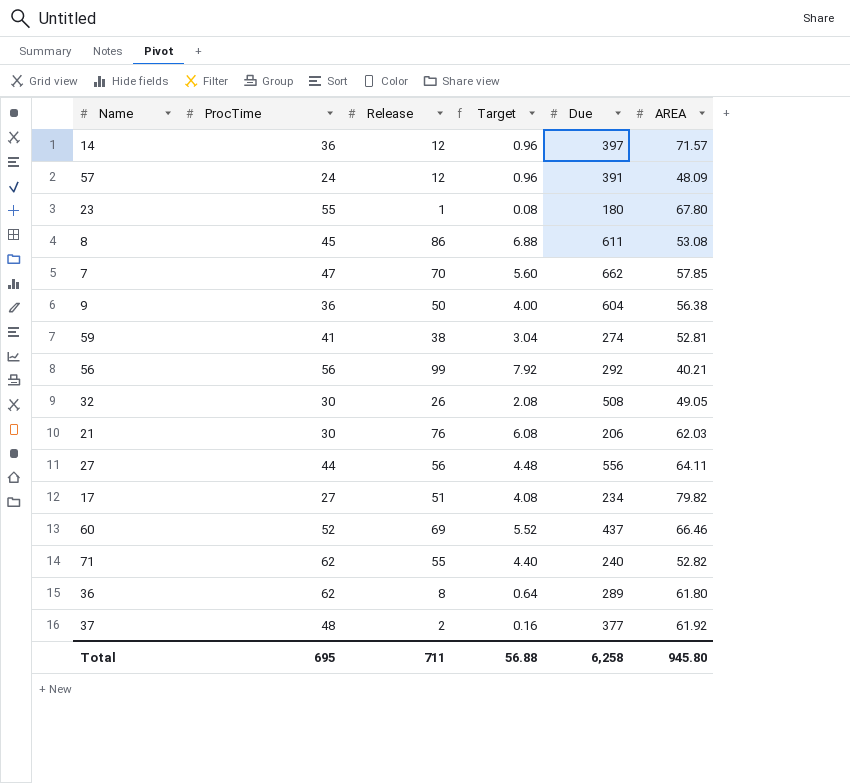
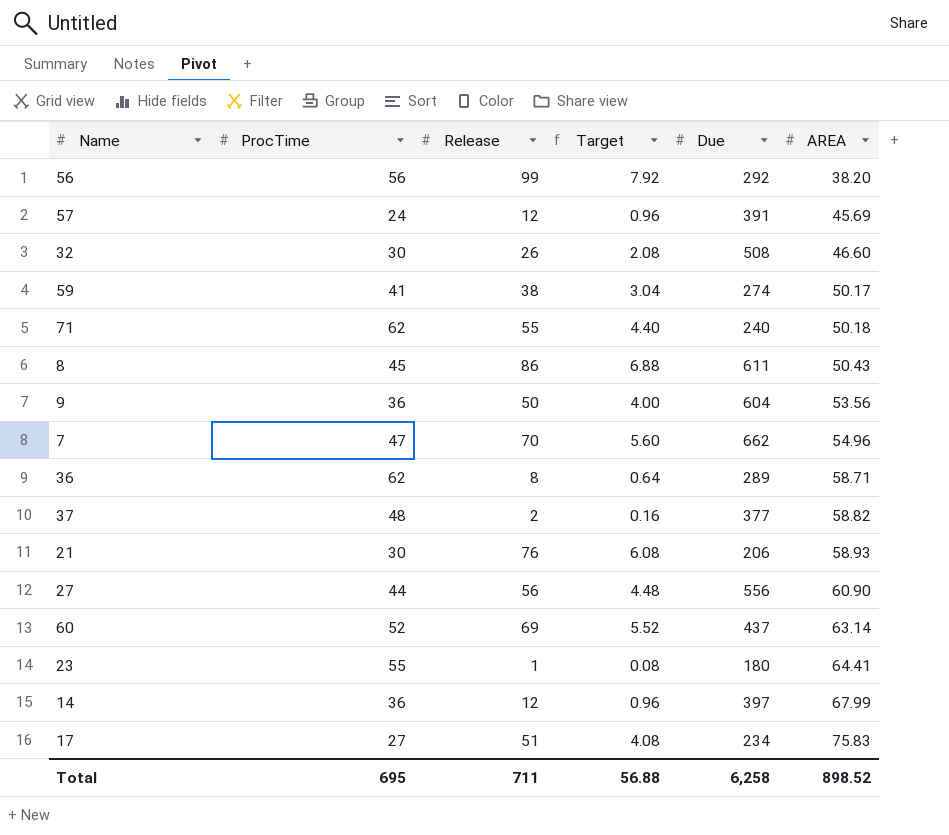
row order: none -> AREA ascending
56 | AREA: 40.21 -> 38.20
57 | AREA: 48.09 -> 45.69
32 | AREA: 49.05 -> 46.60
59 | AREA: 52.81 -> 50.17
71 | AREA: 52.82 -> 50.18
8 | AREA: 53.08 -> 50.43
9 | AREA: 56.38 -> 53.56
7 | AREA: 57.85 -> 54.96
36 | AREA: 61.80 -> 58.71
37 | AREA: 61.92 -> 58.82
21 | AREA: 62.03 -> 58.93
27 | AREA: 64.11 -> 60.90
60 | AREA: 66.46 -> 63.14
23 | AREA: 67.80 -> 64.41
14 | AREA: 71.57 -> 67.99
17 | AREA: 79.82 -> 75.83
Total | AREA: 945.80 -> 898.52

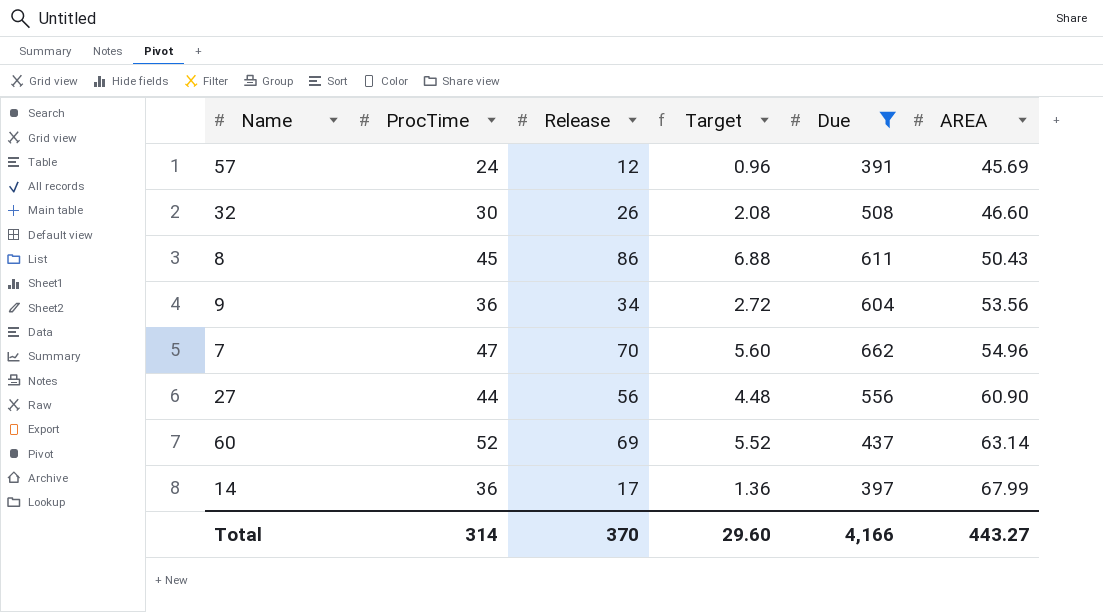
filter: none -> Due >= 391
9 | Release: 50 -> 34
9 | Target: 4.00 -> 2.72
14 | Release: 12 -> 17
14 | Target: 0.96 -> 1.36
Total | ProcTime: 695 -> 314
Total | Release: 711 -> 370
Total | Target: 56.88 -> 29.60
Total | Due: 6,258 -> 4,166
Total | AREA: 898.52 -> 443.27

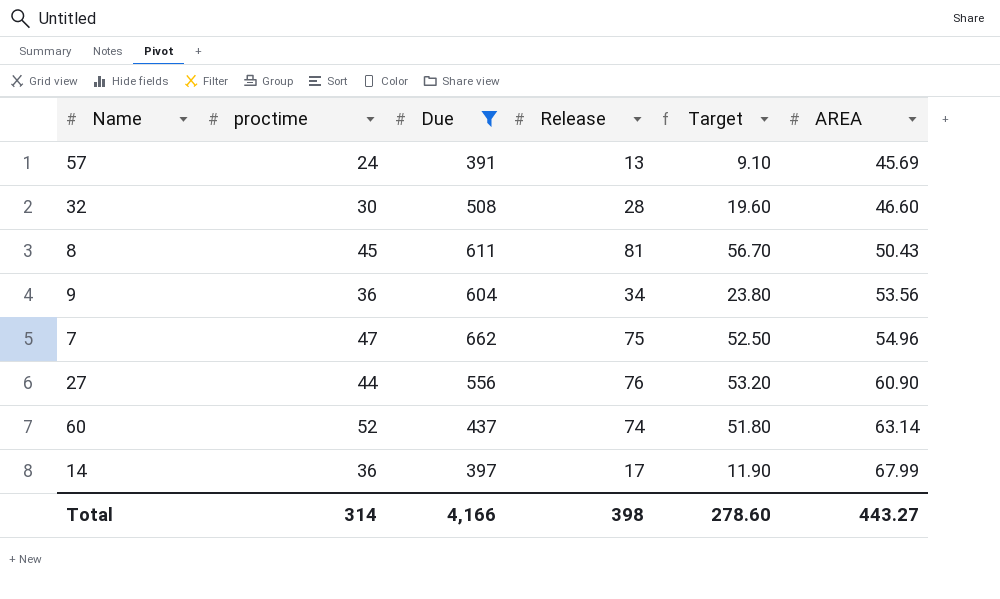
column name: ProcTime -> proctime
column Due | position: 5 -> 3
column Target | formula: [Release] * 0.08 -> [Release] * 0.7
57 | Release: 12 -> 13
32 | Release: 26 -> 28
8 | Release: 86 -> 81
7 | Release: 70 -> 75
27 | Release: 56 -> 76
60 | Release: 69 -> 74
Total | Release: 370 -> 398
Total | Target: 29.60 -> 278.60

